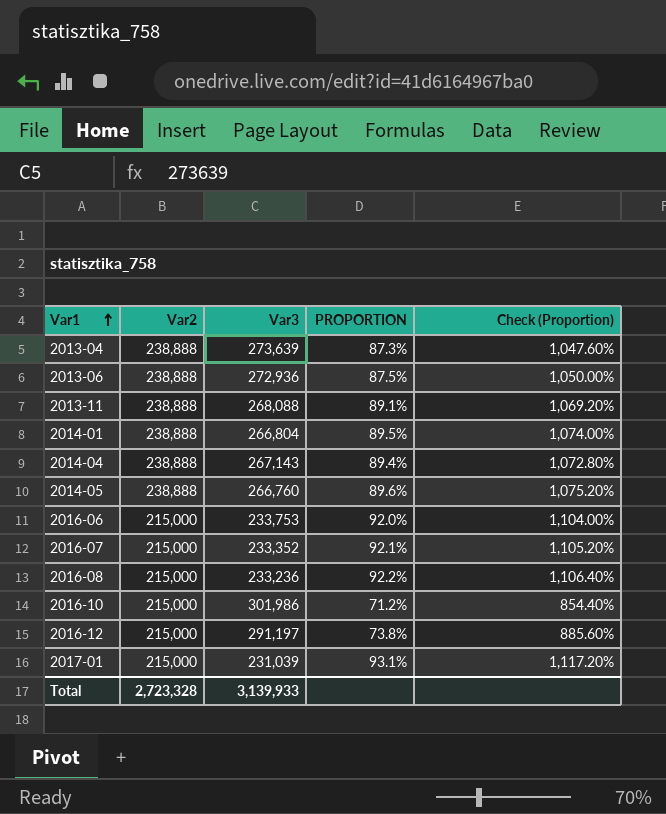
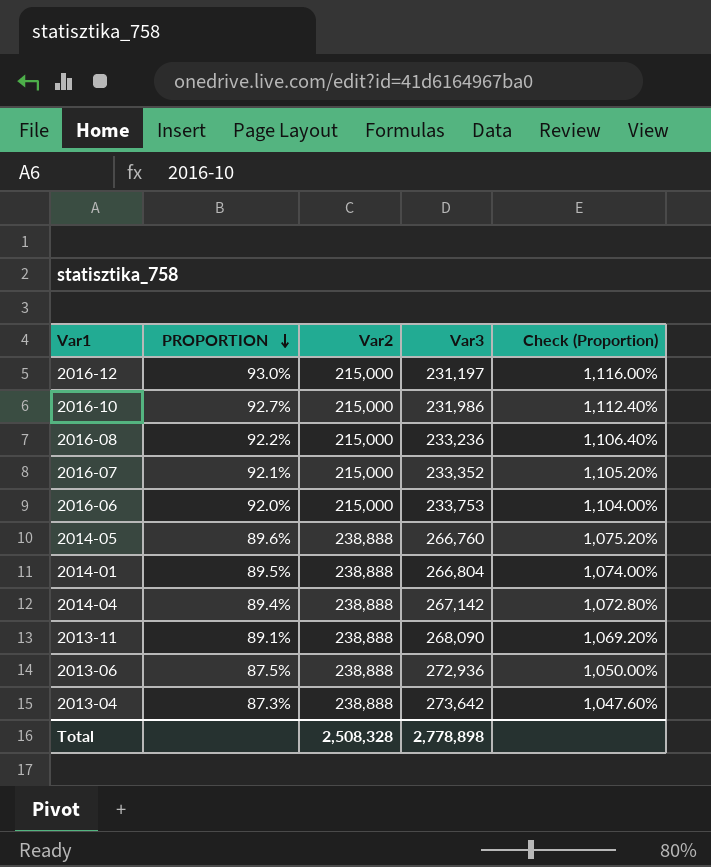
row order: Var1 ascending -> PROPORTION descending
column PROPORTION | position: 4 -> 2
row 2017-01: 215,000 | 231,039 | 93.1% | 1,117.20% -> none
2016-12 | PROPORTION: 73.8% -> 93.0%
2016-12 | Var3: 291,197 -> 231,197
2016-12 | Check (Proportion): 885.60% -> 1,116.00%
2016-10 | PROPORTION: 71.2% -> 92.7%
2016-10 | Var3: 301,986 -> 231,986
2016-10 | Check (Proportion): 854.40% -> 1,112.40%
2014-04 | Var3: 267,143 -> 267,142
2013-11 | Var3: 268,088 -> 268,090
2013-04 | Var3: 273,639 -> 273,642
Total | Var2: 2,723,328 -> 2,508,328
Total | Var3: 3,139,933 -> 2,778,898

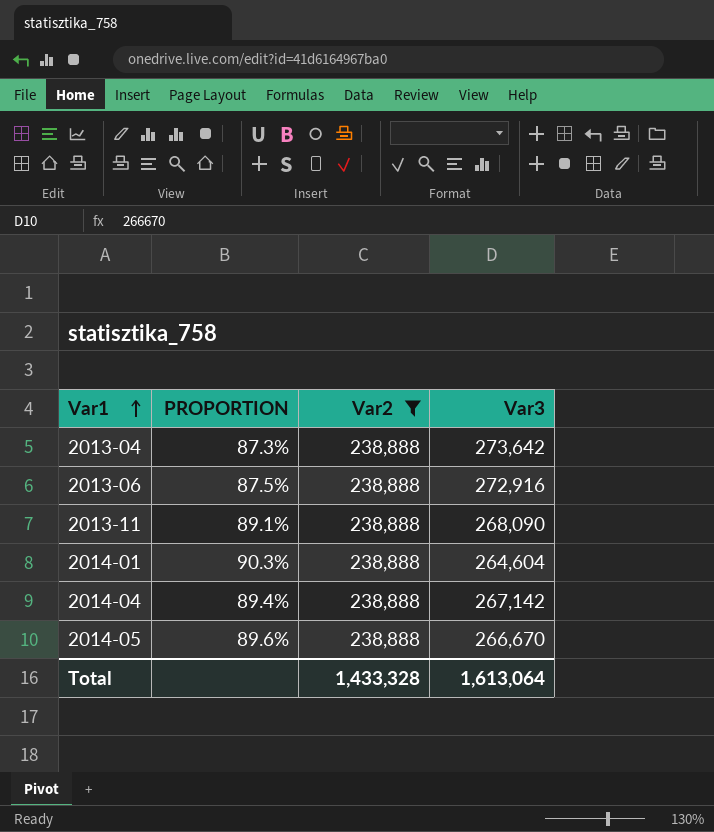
filter: none -> Var2 = 238,888
row order: PROPORTION descending -> Var1 ascending
column Check (Proportion) | formula: [PROPORTION] * 12 -> none
2013-06 | Var3: 272,936 -> 272,916
2014-01 | PROPORTION: 89.5% -> 90.3%
2014-01 | Var3: 266,804 -> 264,604
2014-05 | Var3: 266,760 -> 266,670
Total | Var2: 2,508,328 -> 1,433,328
Total | Var3: 2,778,898 -> 1,613,064

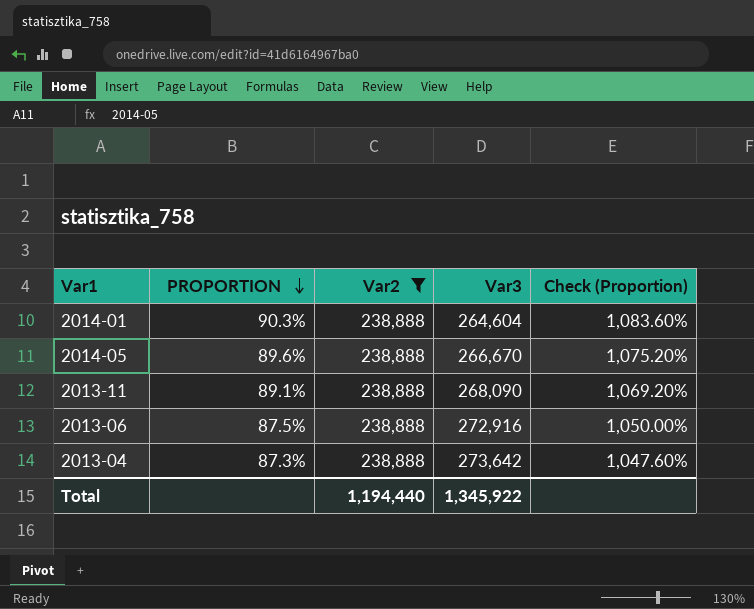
row order: Var1 ascending -> PROPORTION descending
column Check (Proportion) | formula: none -> [PROPORTION] * 12
row 2014-04: 89.4% | 238,888 | 267,142 -> none
Total | Var2: 1,433,328 -> 1,194,440
Total | Var3: 1,613,064 -> 1,345,922

